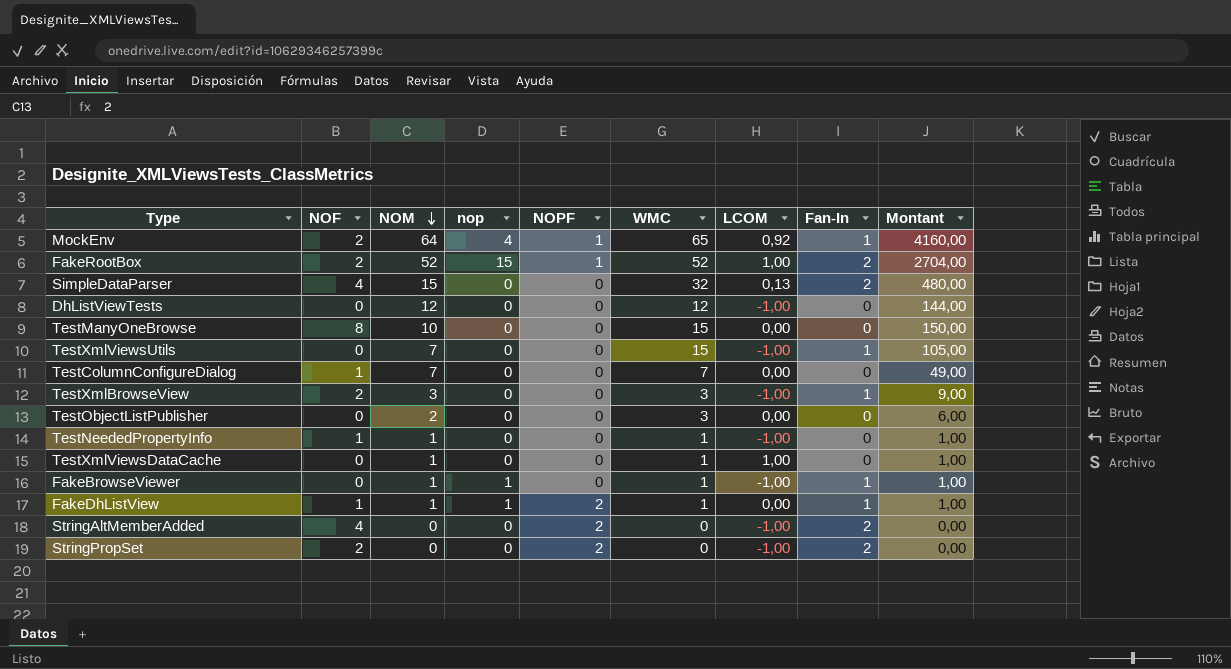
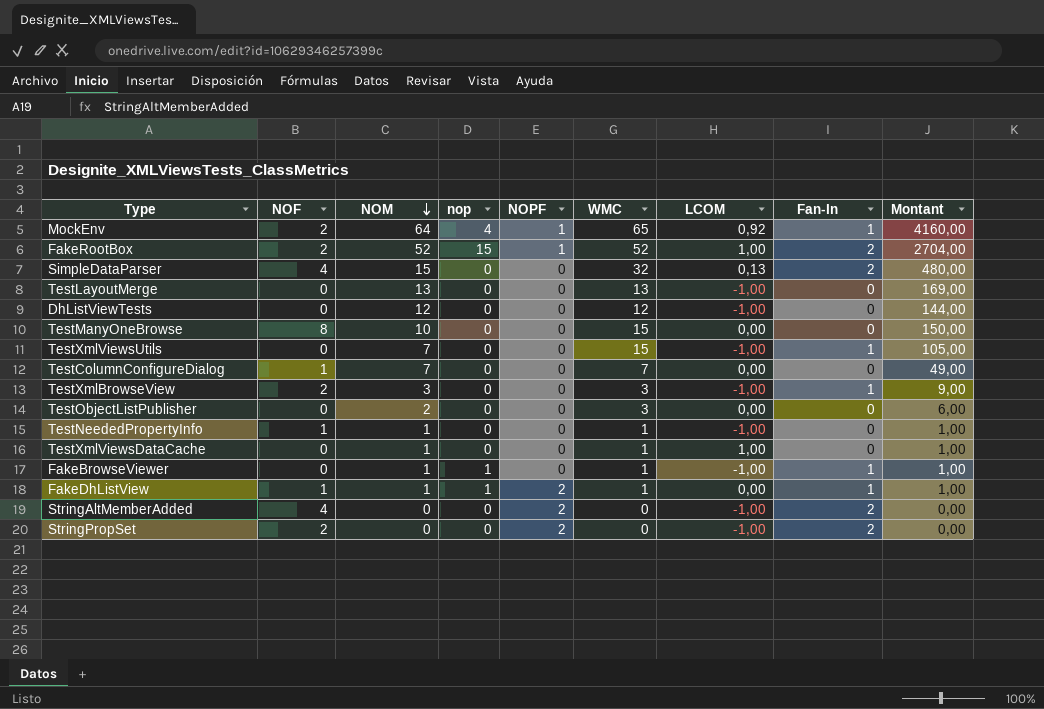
row TestLayoutMerge: none -> 0 | 13 | 0 | 0 | 13 | -1,00 | 0 | 169,00

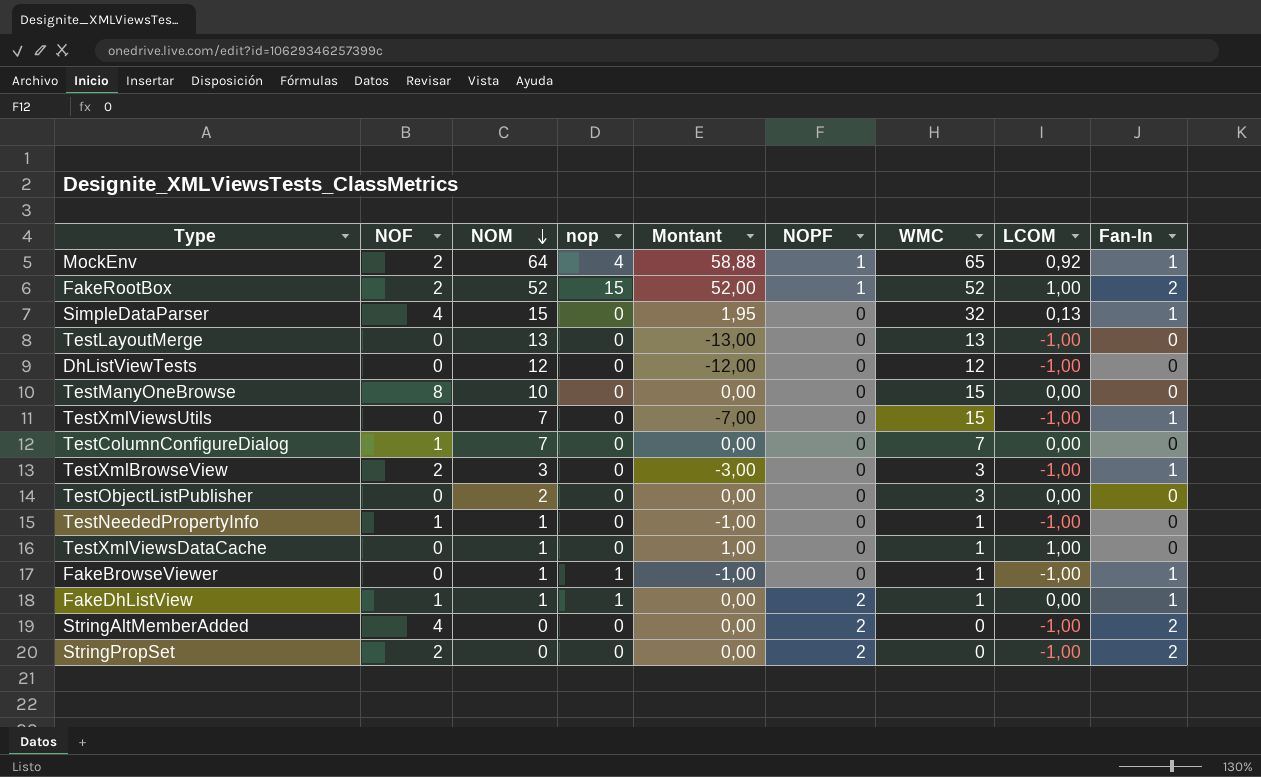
column Montant | formula: [NOM] * [WMC] -> [NOM] * [LCOM]
column Montant | position: 9 -> 5
SimpleDataParser | Fan-In: 2 -> 1

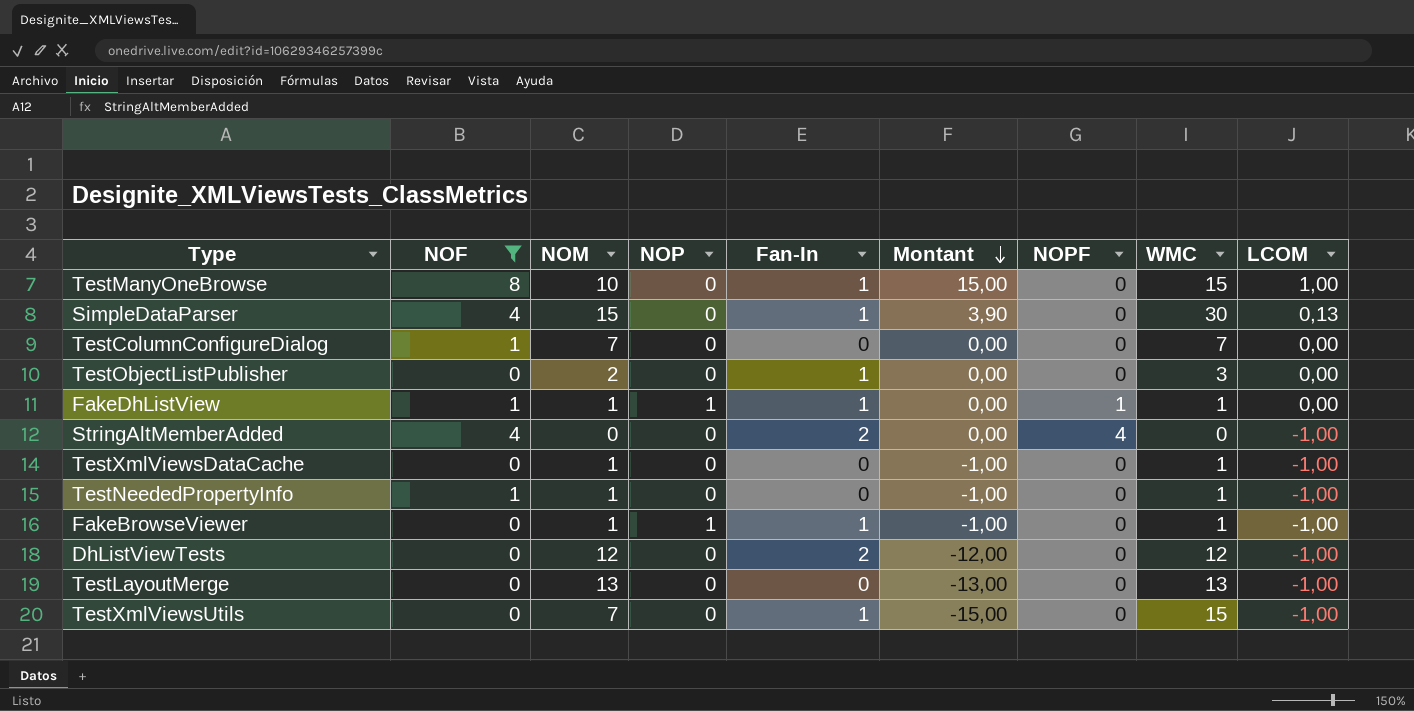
filter: none -> NOF != 2
row order: NOM descending -> Montant descending
column name: nop -> NOP
column Fan-In | position: 9 -> 5
column Montant | formula: [NOM] * [LCOM] -> [WMC] * [LCOM]
TestManyOneBrowse | Fan-In: 0 -> 1
TestManyOneBrowse | LCOM: 0,00 -> 1,00
SimpleDataParser | WMC: 32 -> 30
TestObjectListPublisher | Fan-In: 0 -> 1
FakeDhListView | NOPF: 2 -> 1
StringAltMemberAdded | NOPF: 2 -> 4
TestXmlViewsDataCache | LCOM: 1,00 -> -1,00
DhListViewTests | Fan-In: 0 -> 2

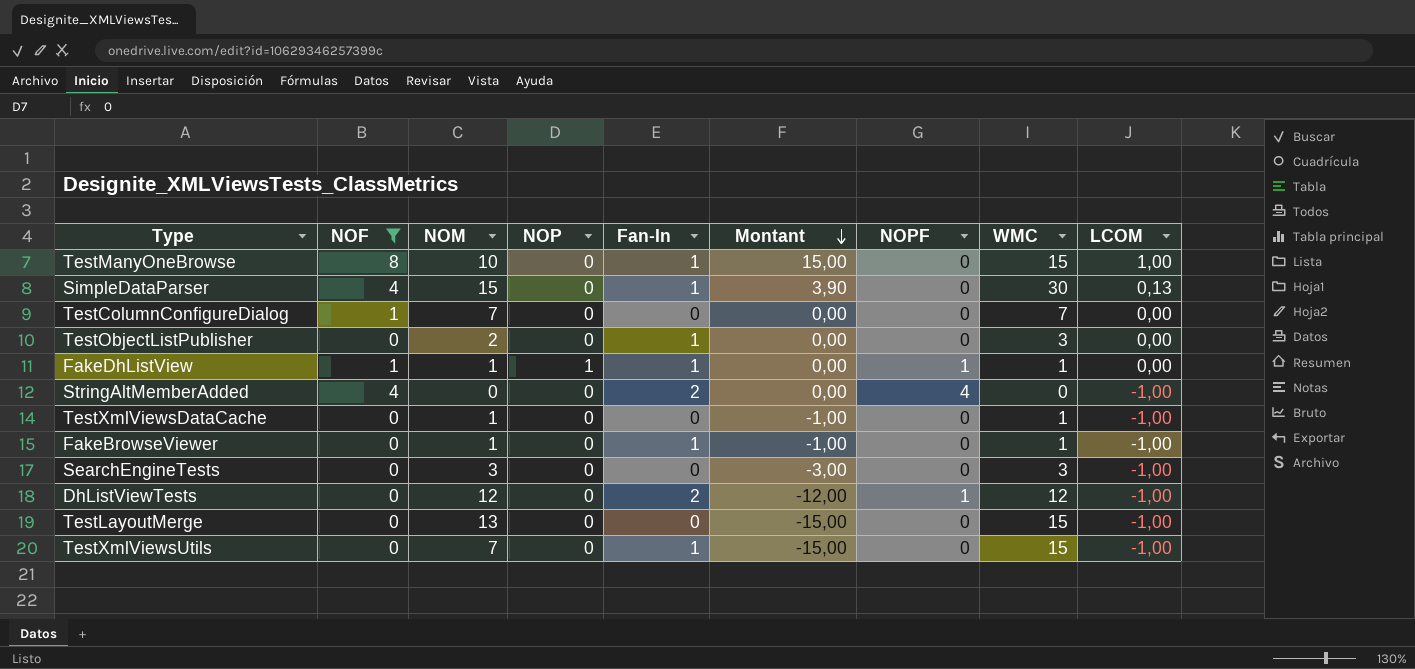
row TestNeededPropertyInfo: 1 | 1 | 0 | 0 | -1,00 | 0 | 1 | -1,00 -> none
FakeBrowseViewer | NOP: 1 -> 0
row SearchEngineTests: none -> 0 | 3 | 0 | 0 | -3,00 | 0 | 3 | -1,00
DhListViewTests | NOPF: 0 -> 1
TestLayoutMerge | Montant: -13,00 -> -15,00
TestLayoutMerge | WMC: 13 -> 15

